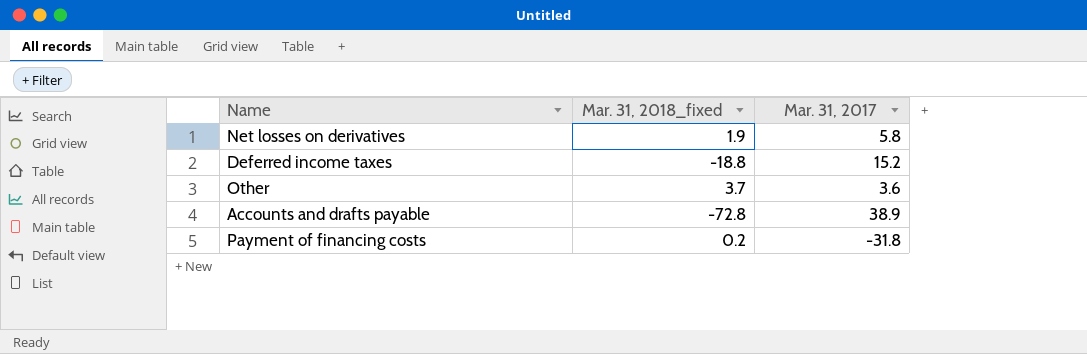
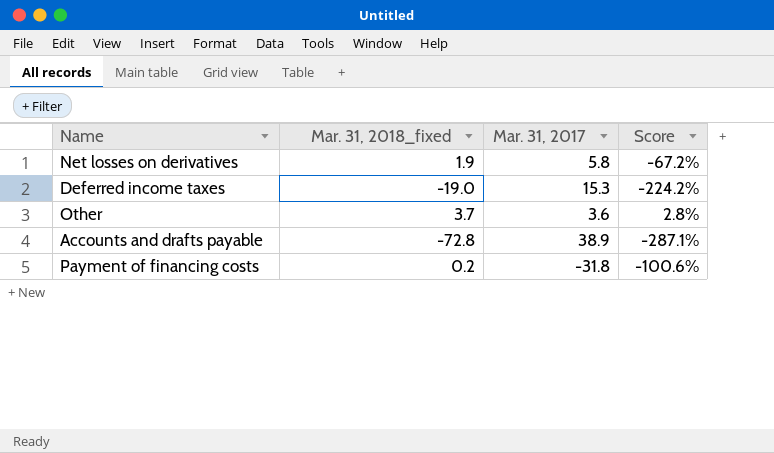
column Score | formula: none -> ([Mar. 31, 2018_fixed] - [Mar. 31, 2017]) / [Mar. 31, 2017]
Deferred income taxes | Mar. 31, 2018_fixed: -18.8 -> -19.0
Deferred income taxes | Mar. 31, 2017: 15.2 -> 15.3

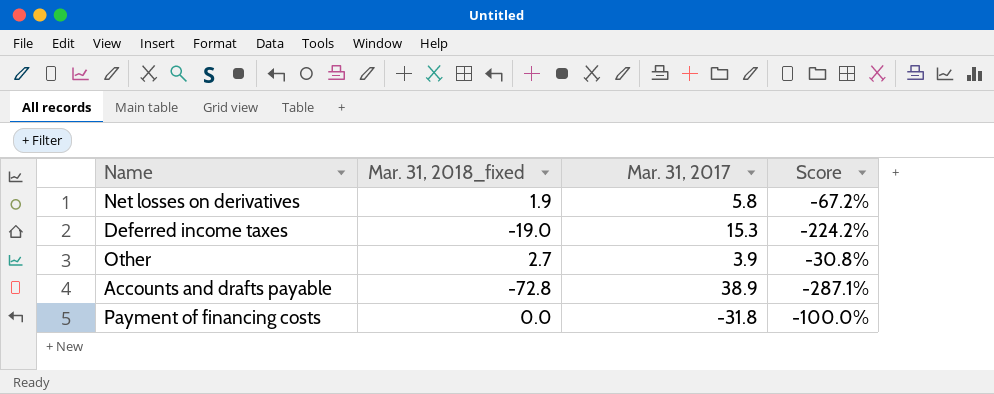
Other | Mar. 31, 2018_fixed: 3.7 -> 2.7
Other | Mar. 31, 2017: 3.6 -> 3.9
Other | Score: 2.8% -> -30.8%
Payment of financing costs | Mar. 31, 2018_fixed: 0.2 -> 0.0
Payment of financing costs | Score: -100.6% -> -100.0%

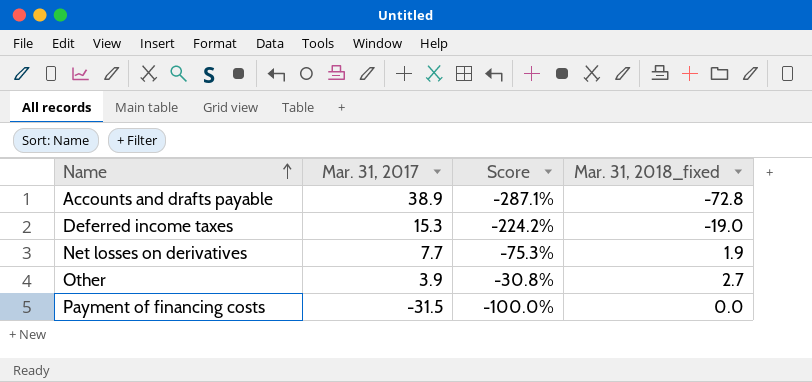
row order: none -> Name ascending
column Mar. 31, 2018_fixed | position: 2 -> 4
Net losses on derivatives | Mar. 31, 2017: 5.8 -> 7.7
Net losses on derivatives | Score: -67.2% -> -75.3%
Payment of financing costs | Mar. 31, 2017: -31.8 -> -31.5

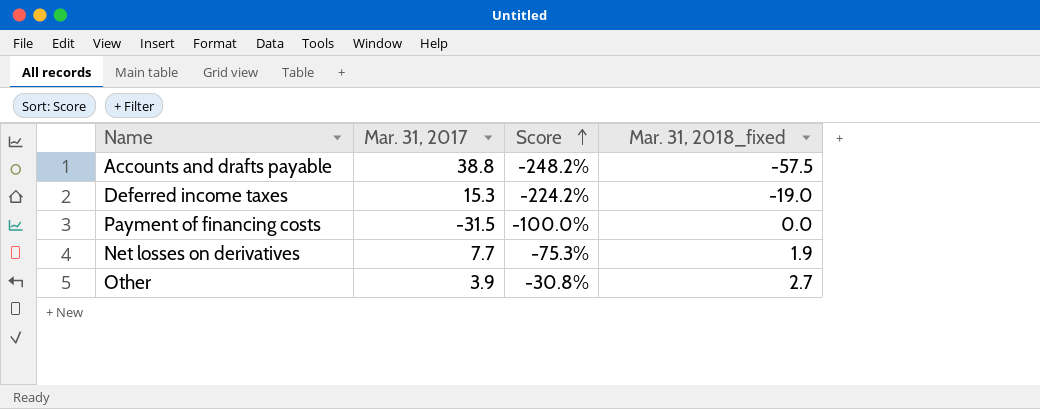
row order: Name ascending -> Score ascending
Accounts and drafts payable | Mar. 31, 2017: 38.9 -> 38.8
Accounts and drafts payable | Score: -287.1% -> -248.2%
Accounts and drafts payable | Mar. 31, 2018_fixed: -72.8 -> -57.5

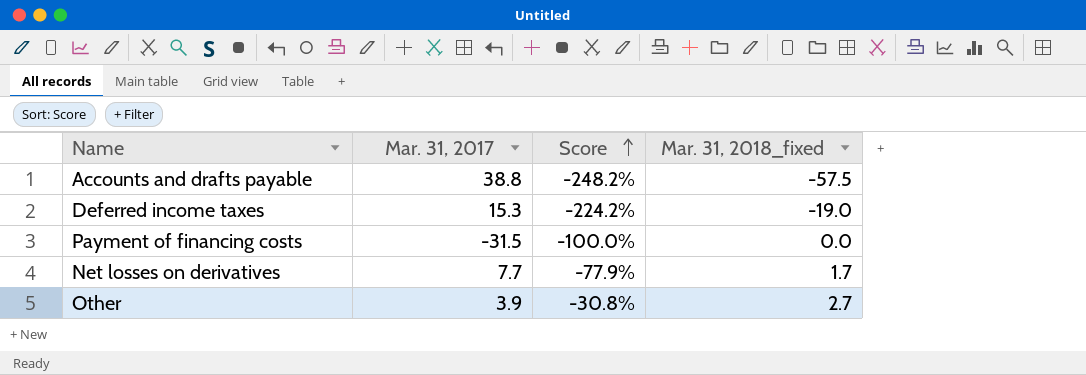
Net losses on derivatives | Score: -75.3% -> -77.9%
Net losses on derivatives | Mar. 31, 2018_fixed: 1.9 -> 1.7

